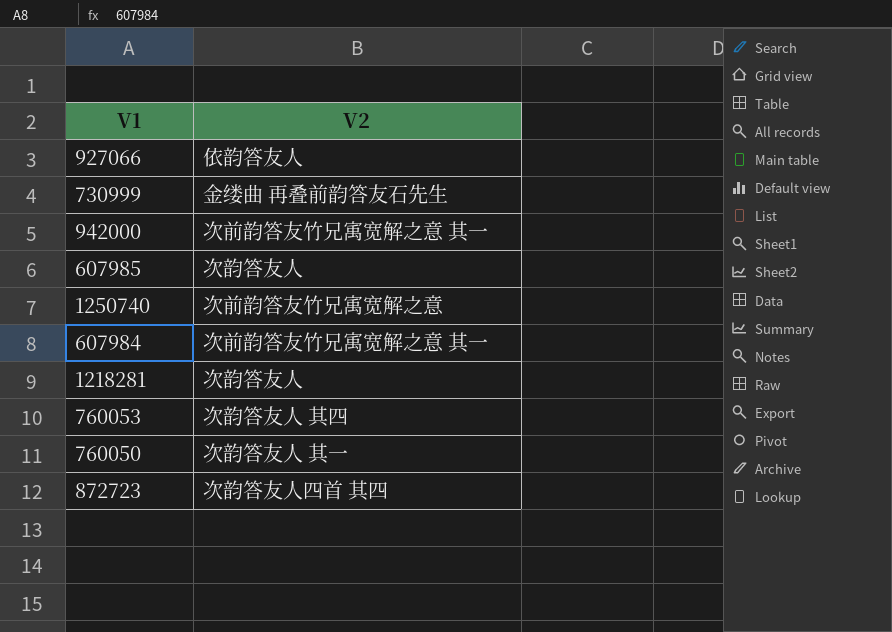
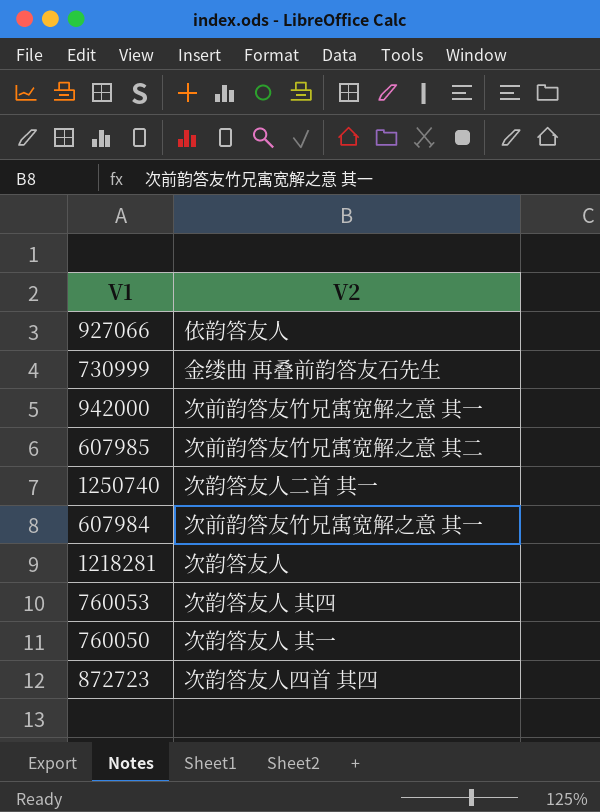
607985 | V2: 次韵答友人 -> 次前韵答友竹兄㝢宽解之意 其二
1250740 | V2: 次前韵答友竹兄㝢宽解之意 -> 次韵答友人二首 其一

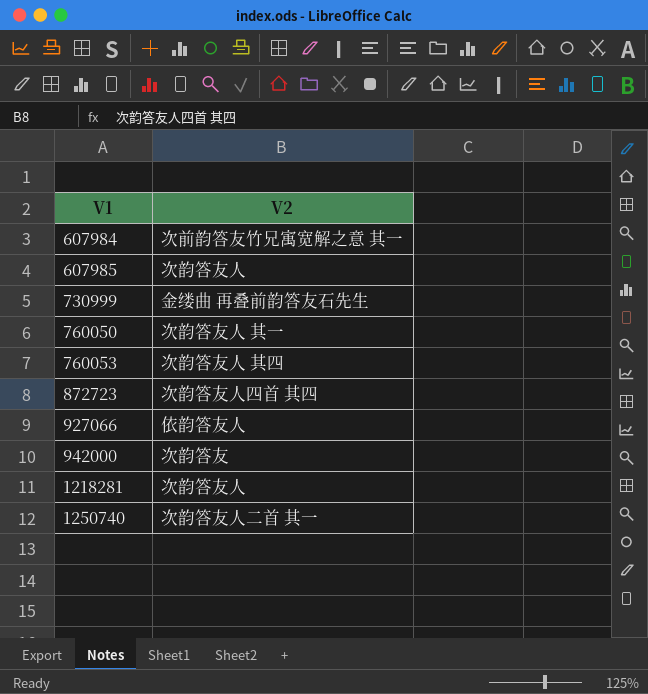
row order: none -> V1 ascending
607985 | V2: 次前韵答友竹兄㝢宽解之意 其二 -> 次韵答友人
942000 | V2: 次前韵答友竹兄㝢宽解之意 其一 -> 次韵答友

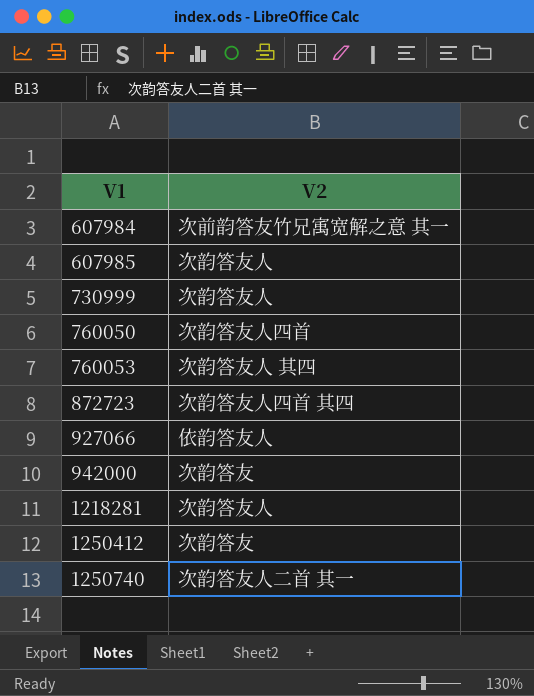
730999 | V2: 金缕曲 再叠前韵答友石先生 -> 次韵答友人
760050 | V2: 次韵答友人 其一 -> 次韵答友人四首
row 1250412: none -> 次韵答友

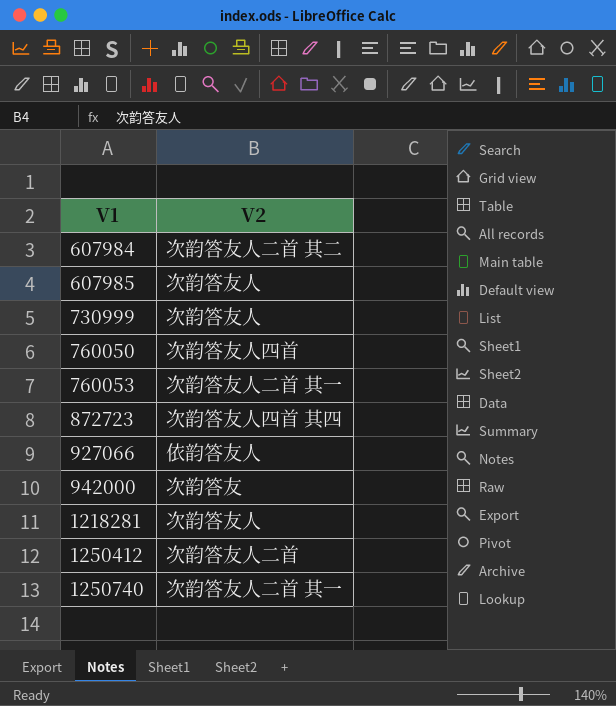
607984 | V2: 次前韵答友竹兄㝢宽解之意 其一 -> 次韵答友人二首 其二
760053 | V2: 次韵答友人 其四 -> 次韵答友人二首 其一
1250412 | V2: 次韵答友 -> 次韵答友人二首

